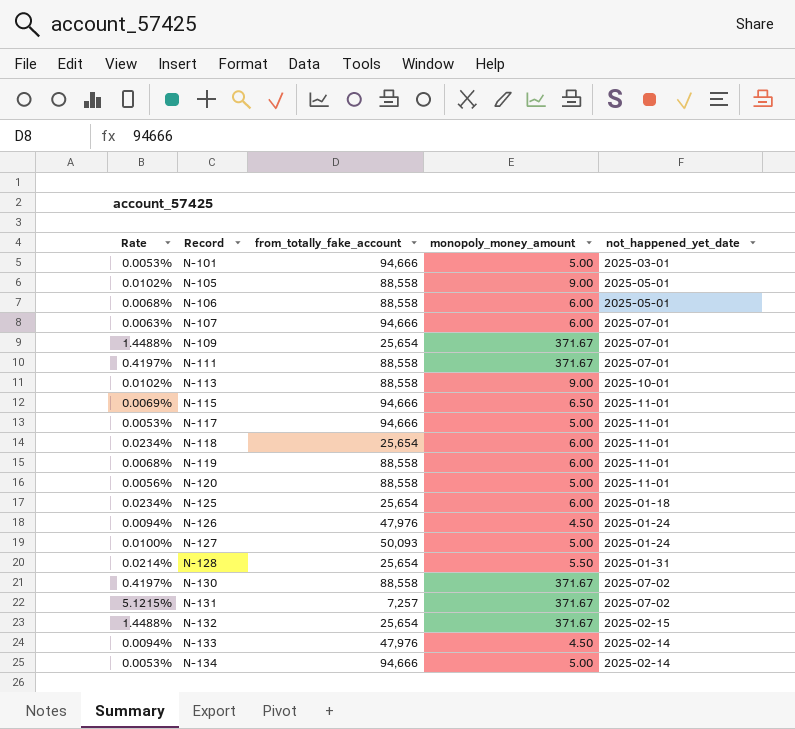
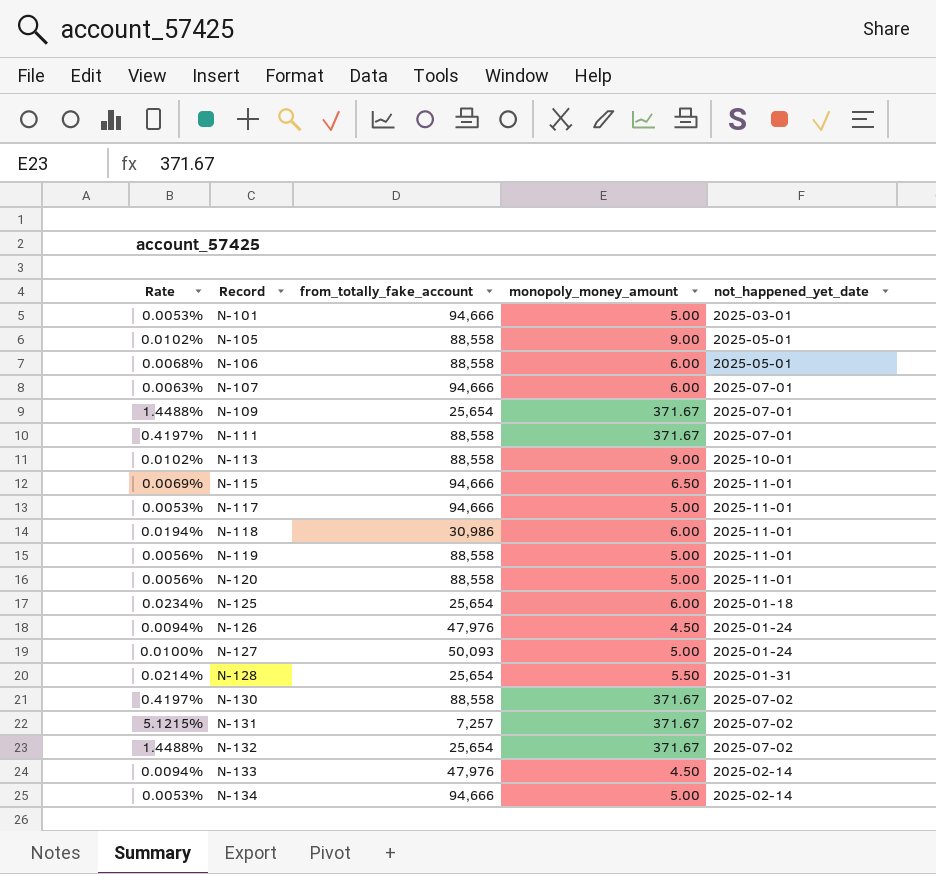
N-118 | Rate: 0.0234% -> 0.0194%
N-118 | from_totally_fake_account: 25,654 -> 30,986
N-119 | Rate: 0.0068% -> 0.0056%
N-119 | monopoly_money_amount: 6.00 -> 5.00
N-132 | not_happened_yet_date: 2025-02-15 -> 2025-07-02

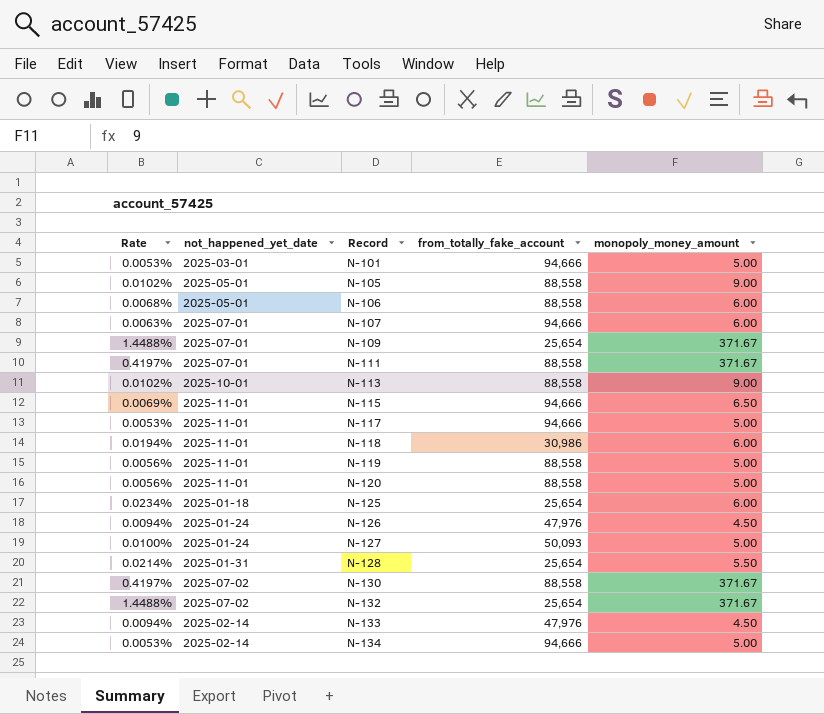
column not_happened_yet_date | position: 5 -> 2
row N-131: 5.1215% | 7,257 | 371.67 | 2025-07-02 -> none

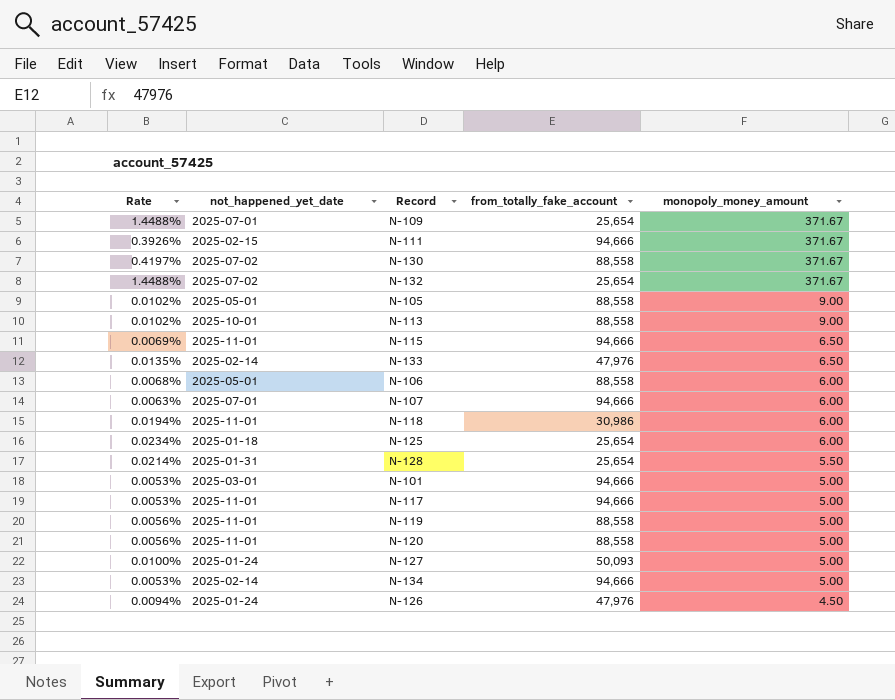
row order: Record ascending -> monopoly_money_amount descending
N-111 | Rate: 0.4197% -> 0.3926%
N-111 | not_happened_yet_date: 2025-07-01 -> 2025-02-15
N-111 | from_totally_fake_account: 88,558 -> 94,666
N-133 | Rate: 0.0094% -> 0.0135%
N-133 | monopoly_money_amount: 4.50 -> 6.50

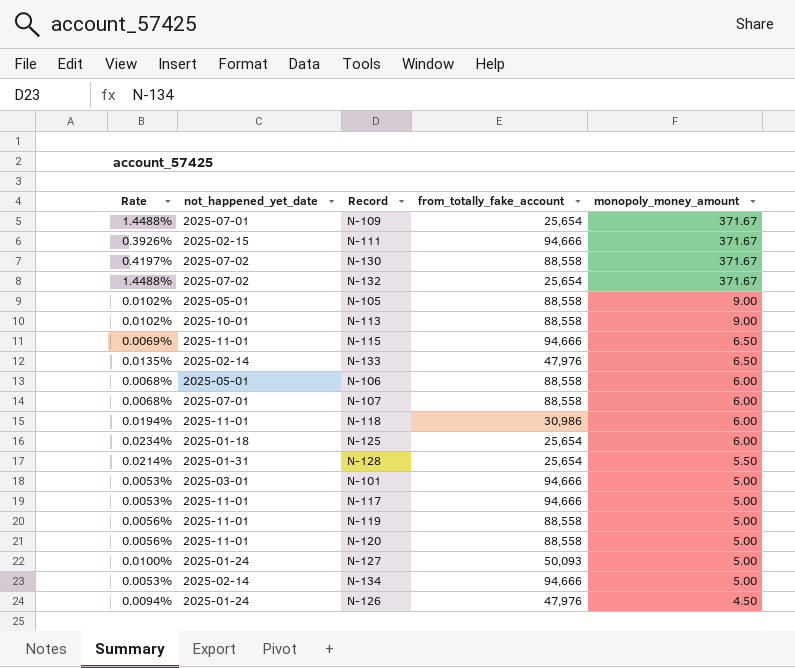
N-107 | Rate: 0.0063% -> 0.0068%
N-107 | from_totally_fake_account: 94,666 -> 88,558

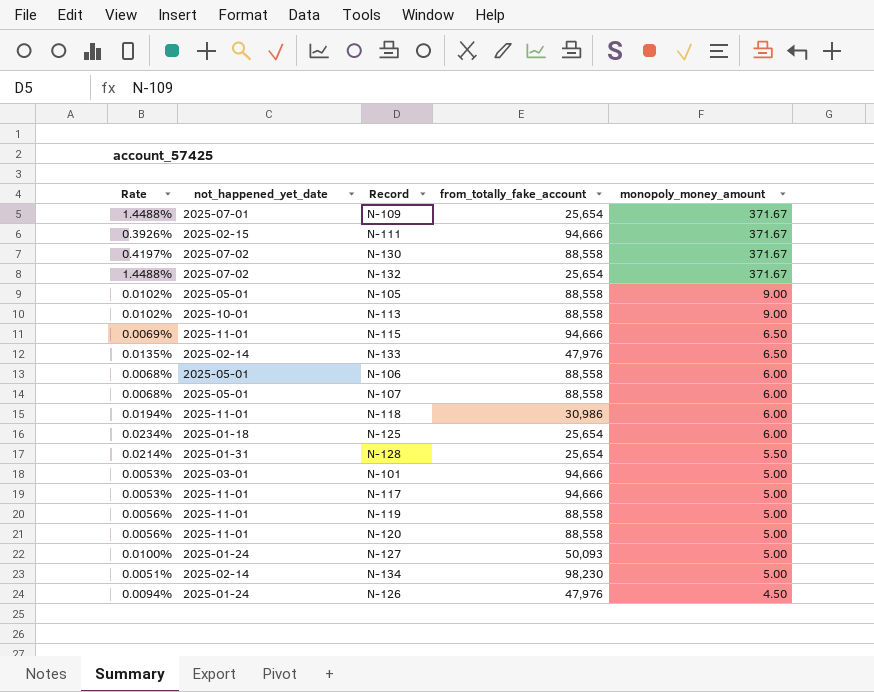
N-107 | not_happened_yet_date: 2025-07-01 -> 2025-05-01
N-134 | Rate: 0.0053% -> 0.0051%
N-134 | from_totally_fake_account: 94,666 -> 98,230

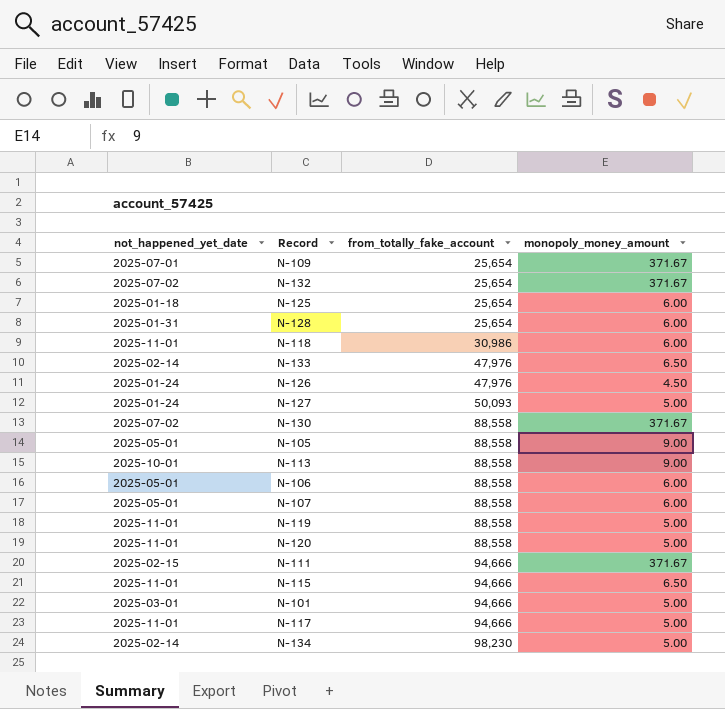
row order: monopoly_money_amount descending -> from_totally_fake_account ascending
column Rate | formula: [monopoly_money_amount] / [from_totally_fake_account] -> none
N-128 | monopoly_money_amount: 5.50 -> 6.00

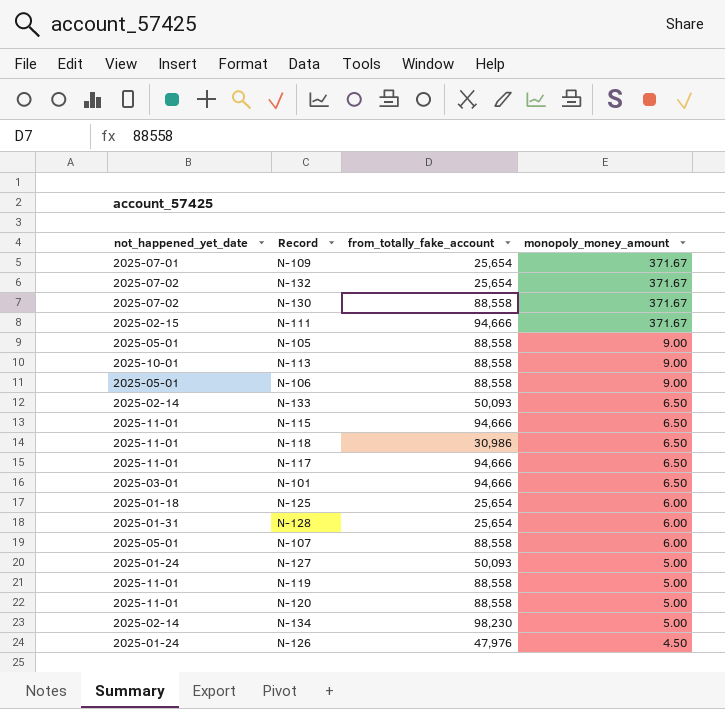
row order: from_totally_fake_account ascending -> monopoly_money_amount descending
N-106 | monopoly_money_amount: 6.00 -> 9.00
N-133 | from_totally_fake_account: 47,976 -> 50,093
N-118 | monopoly_money_amount: 6.00 -> 6.50
N-117 | monopoly_money_amount: 5.00 -> 6.50
N-101 | monopoly_money_amount: 5.00 -> 6.50

